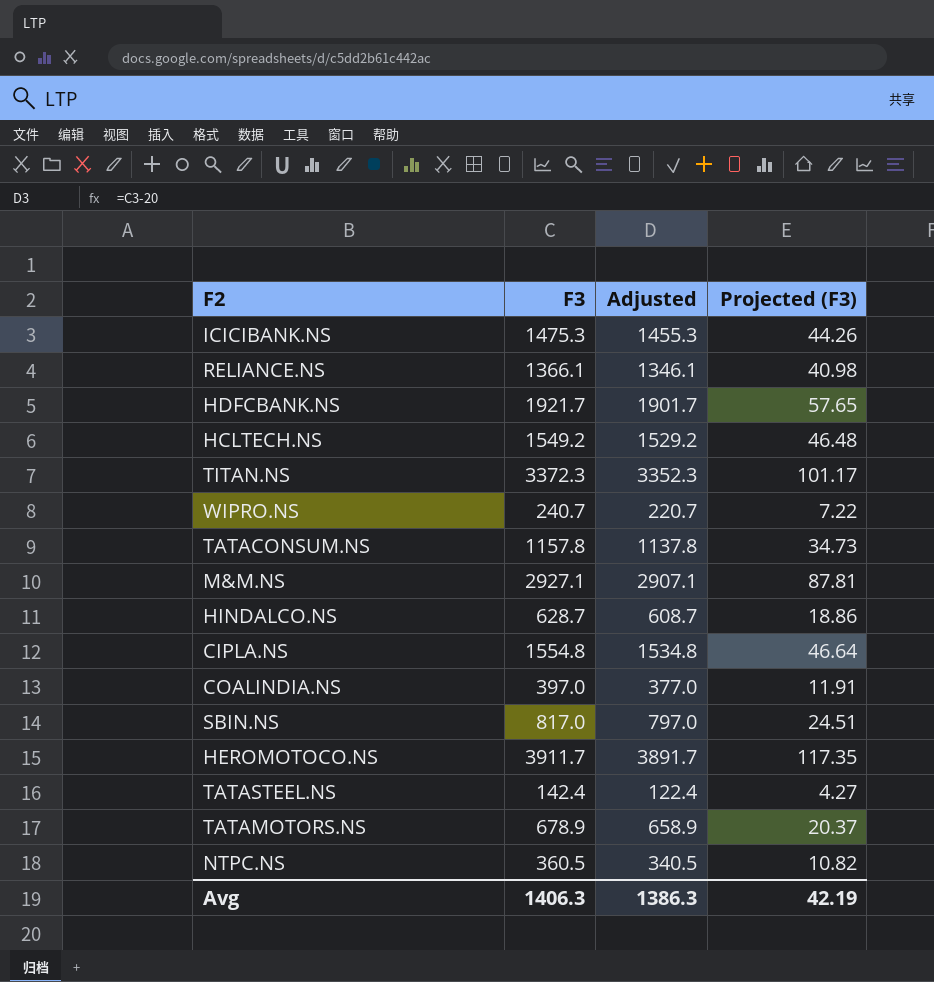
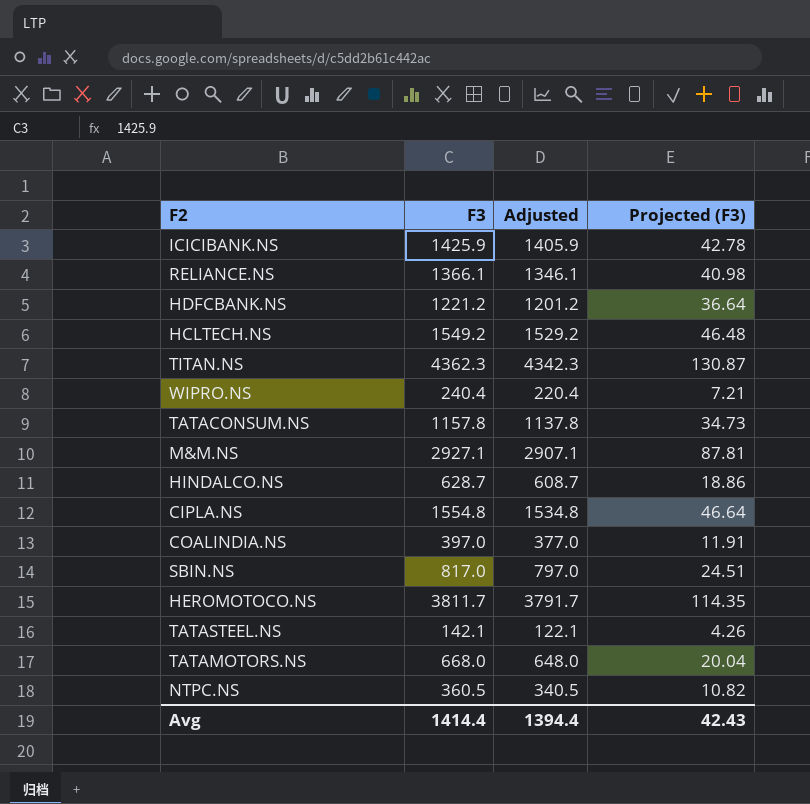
ICICIBANK.NS | F3: 1475.3 -> 1425.9
ICICIBANK.NS | Adjusted: 1455.3 -> 1405.9
ICICIBANK.NS | Projected (F3): 44.26 -> 42.78
HDFCBANK.NS | F3: 1921.7 -> 1221.2
HDFCBANK.NS | Adjusted: 1901.7 -> 1201.2
HDFCBANK.NS | Projected (F3): 57.65 -> 36.64
TITAN.NS | F3: 3372.3 -> 4362.3
TITAN.NS | Adjusted: 3352.3 -> 4342.3
TITAN.NS | Projected (F3): 101.17 -> 130.87
WIPRO.NS | F3: 240.7 -> 240.4
WIPRO.NS | Adjusted: 220.7 -> 220.4
WIPRO.NS | Projected (F3): 7.22 -> 7.21
HEROMOTOCO.NS | F3: 3911.7 -> 3811.7
HEROMOTOCO.NS | Adjusted: 3891.7 -> 3791.7
HEROMOTOCO.NS | Projected (F3): 117.35 -> 114.35
TATASTEEL.NS | F3: 142.4 -> 142.1
TATASTEEL.NS | Adjusted: 122.4 -> 122.1
TATASTEEL.NS | Projected (F3): 4.27 -> 4.26
TATAMOTORS.NS | F3: 678.9 -> 668.0
TATAMOTORS.NS | Adjusted: 658.9 -> 648.0
TATAMOTORS.NS | Projected (F3): 20.37 -> 20.04
Avg | F3: 1406.3 -> 1414.4
Avg | Adjusted: 1386.3 -> 1394.4
Avg | Projected (F3): 42.19 -> 42.43

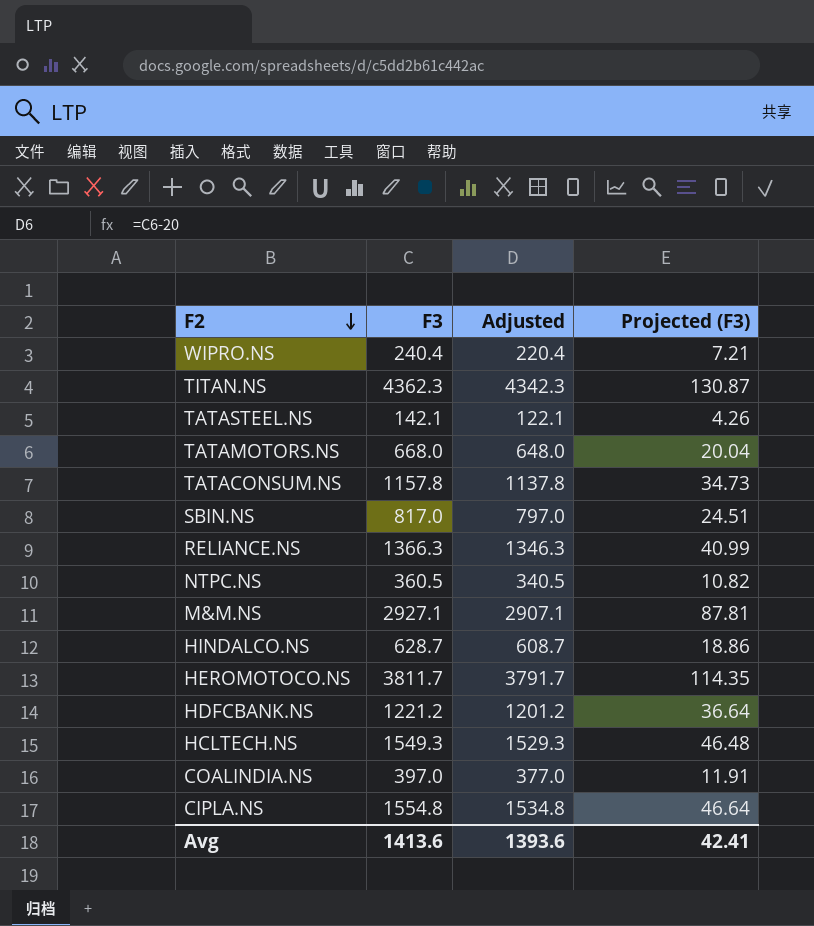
row order: none -> F2 descending
row ICICIBANK.NS: 1425.9 | 1405.9 | 42.78 -> none
RELIANCE.NS | F3: 1366.1 -> 1366.3
RELIANCE.NS | Adjusted: 1346.1 -> 1346.3
RELIANCE.NS | Projected (F3): 40.98 -> 40.99
HCLTECH.NS | F3: 1549.2 -> 1549.3
HCLTECH.NS | Adjusted: 1529.2 -> 1529.3
Avg | F3: 1414.4 -> 1413.6
Avg | Adjusted: 1394.4 -> 1393.6
Avg | Projected (F3): 42.43 -> 42.41

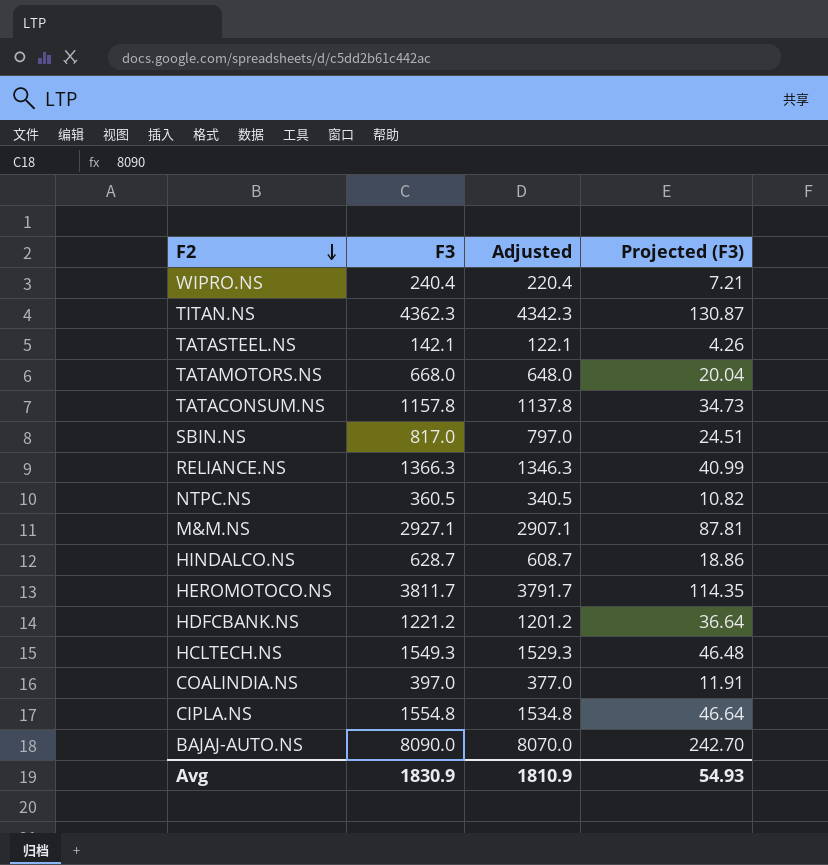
row BAJAJ-AUTO.NS: none -> 8090.0 | 8070.0 | 242.70
Avg | F3: 1413.6 -> 1830.9
Avg | Adjusted: 1393.6 -> 1810.9
Avg | Projected (F3): 42.41 -> 54.93

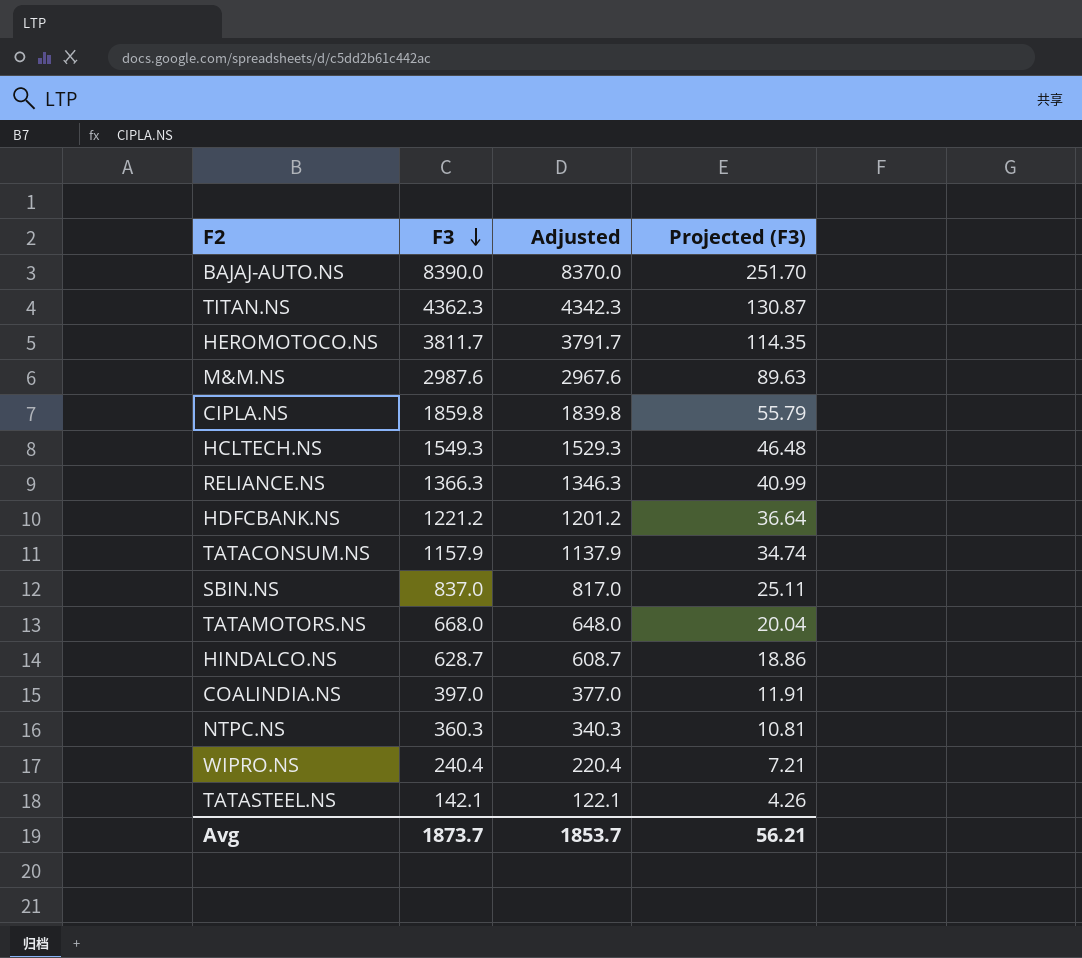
row order: F2 descending -> F3 descending
BAJAJ-AUTO.NS | F3: 8090.0 -> 8390.0
BAJAJ-AUTO.NS | Adjusted: 8070.0 -> 8370.0
BAJAJ-AUTO.NS | Projected (F3): 242.70 -> 251.70
M&M.NS | F3: 2927.1 -> 2987.6
M&M.NS | Adjusted: 2907.1 -> 2967.6
M&M.NS | Projected (F3): 87.81 -> 89.63
CIPLA.NS | F3: 1554.8 -> 1859.8
CIPLA.NS | Adjusted: 1534.8 -> 1839.8
CIPLA.NS | Projected (F3): 46.64 -> 55.79
TATACONSUM.NS | F3: 1157.8 -> 1157.9
TATACONSUM.NS | Adjusted: 1137.8 -> 1137.9
TATACONSUM.NS | Projected (F3): 34.73 -> 34.74
SBIN.NS | F3: 817.0 -> 837.0
SBIN.NS | Adjusted: 797.0 -> 817.0
SBIN.NS | Projected (F3): 24.51 -> 25.11
NTPC.NS | F3: 360.5 -> 360.3
NTPC.NS | Adjusted: 340.5 -> 340.3
NTPC.NS | Projected (F3): 10.82 -> 10.81
Avg | F3: 1830.9 -> 1873.7
Avg | Adjusted: 1810.9 -> 1853.7
Avg | Projected (F3): 54.93 -> 56.21

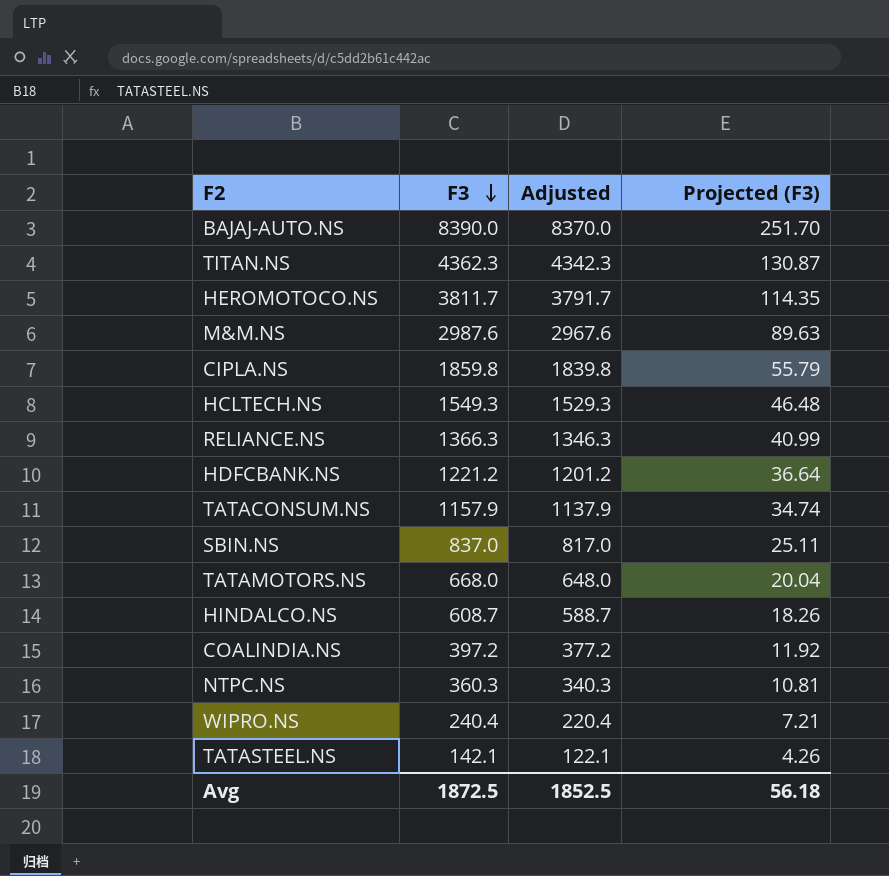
HINDALCO.NS | F3: 628.7 -> 608.7
HINDALCO.NS | Adjusted: 608.7 -> 588.7
HINDALCO.NS | Projected (F3): 18.86 -> 18.26
COALINDIA.NS | F3: 397.0 -> 397.2
COALINDIA.NS | Adjusted: 377.0 -> 377.2
COALINDIA.NS | Projected (F3): 11.91 -> 11.92
Avg | F3: 1873.7 -> 1872.5
Avg | Adjusted: 1853.7 -> 1852.5
Avg | Projected (F3): 56.21 -> 56.18

